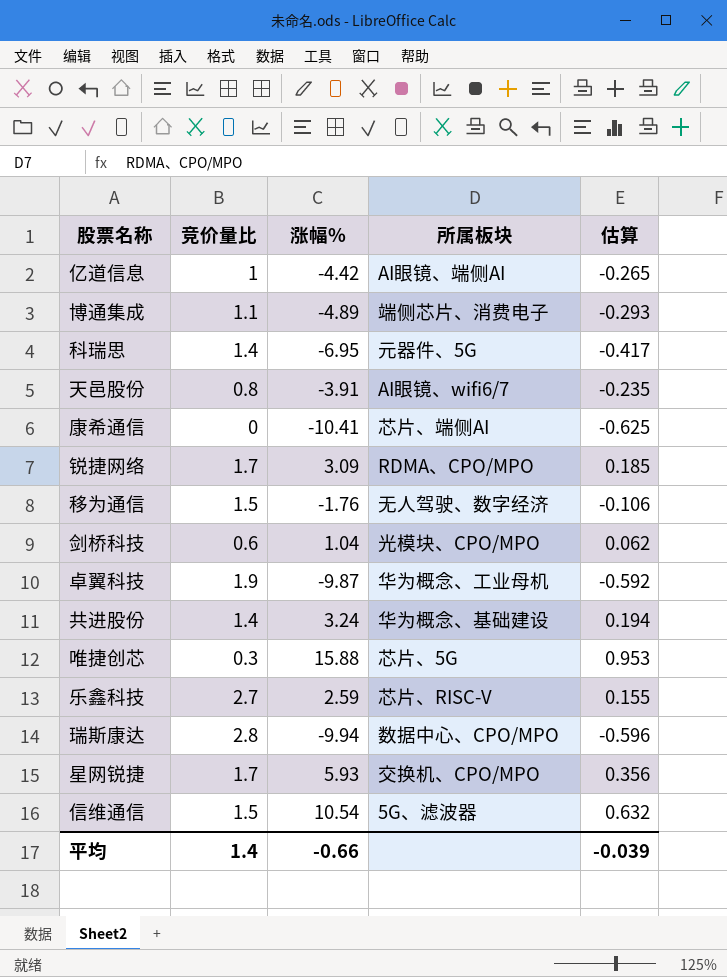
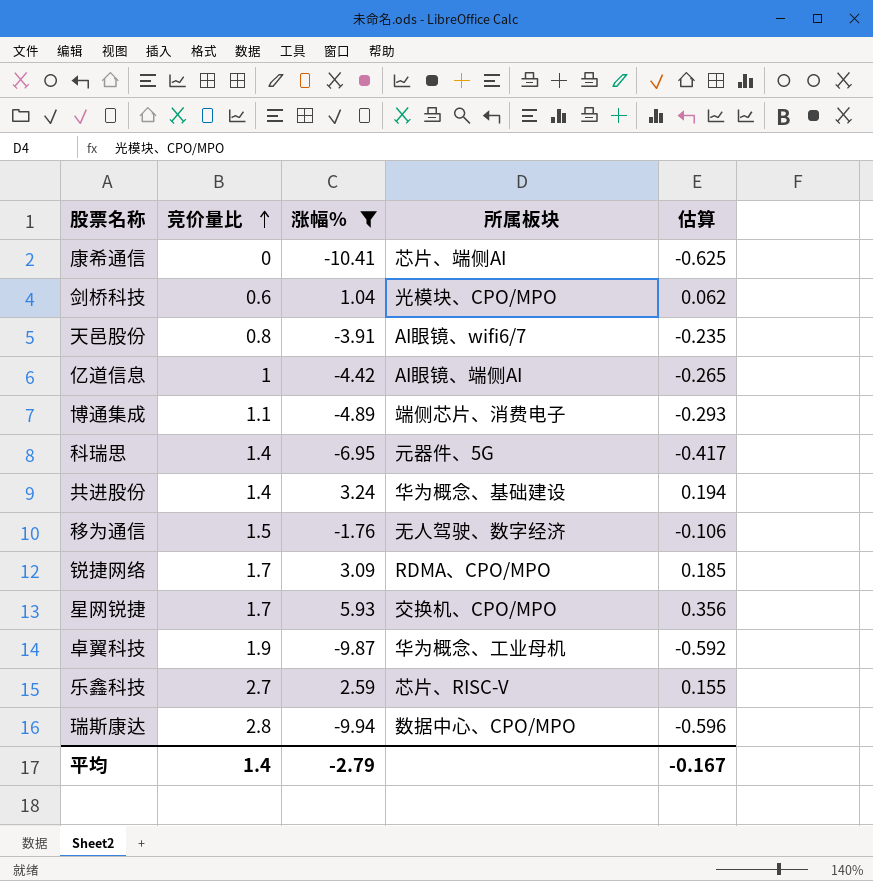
filter: none -> 涨幅% <= 5.93
row order: none -> 竞价量比 ascending
平均 | 涨幅%: -0.66 -> -2.79
平均 | 估算: -0.039 -> -0.167

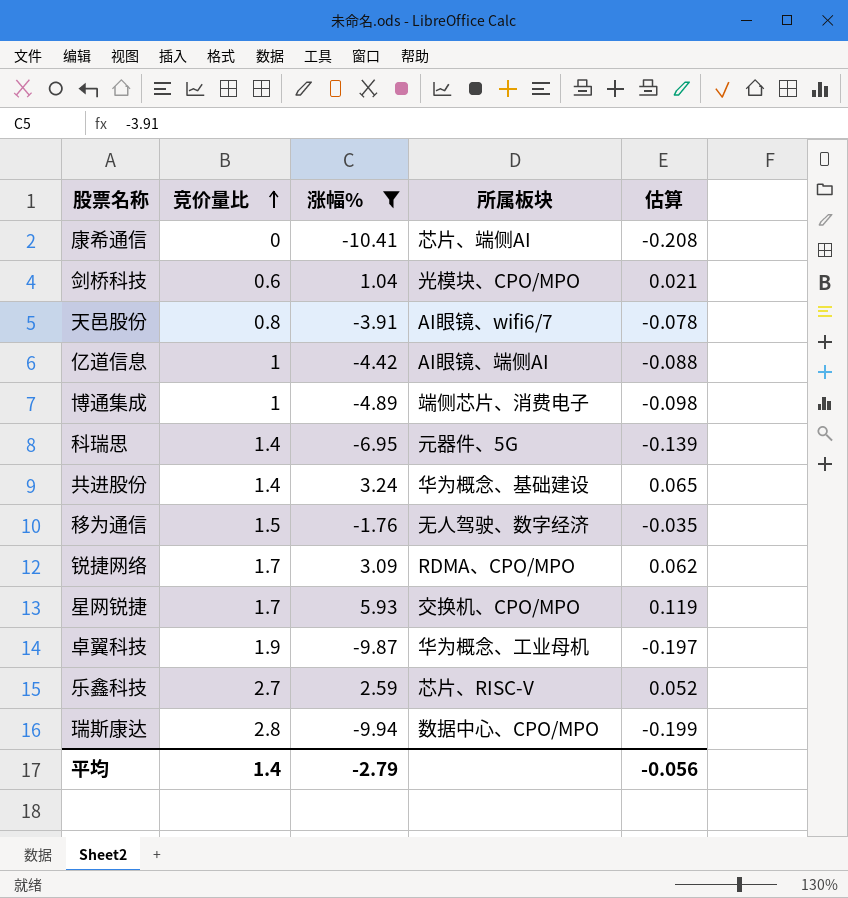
column 估算 | formula: [涨幅%] * 0.06 -> [涨幅%] * 0.02
博通集成 | 竞价量比: 1.1 -> 1
平均 | 估算: -0.167 -> -0.056

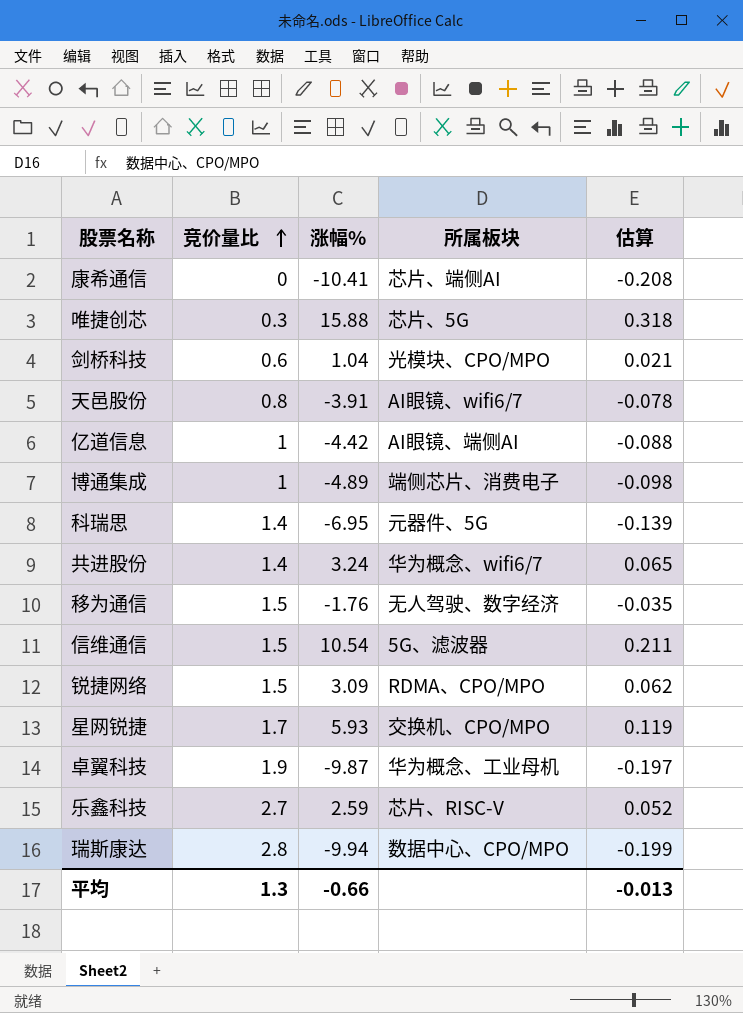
filter: 涨幅% <= 5.93 -> none
共进股份 | 所属板块: 华为概念、基础建设 -> 华为概念、wifi6/7
锐捷网络 | 竞价量比: 1.7 -> 1.5
平均 | 竞价量比: 1.4 -> 1.3
平均 | 涨幅%: -2.79 -> -0.66
平均 | 估算: -0.056 -> -0.013

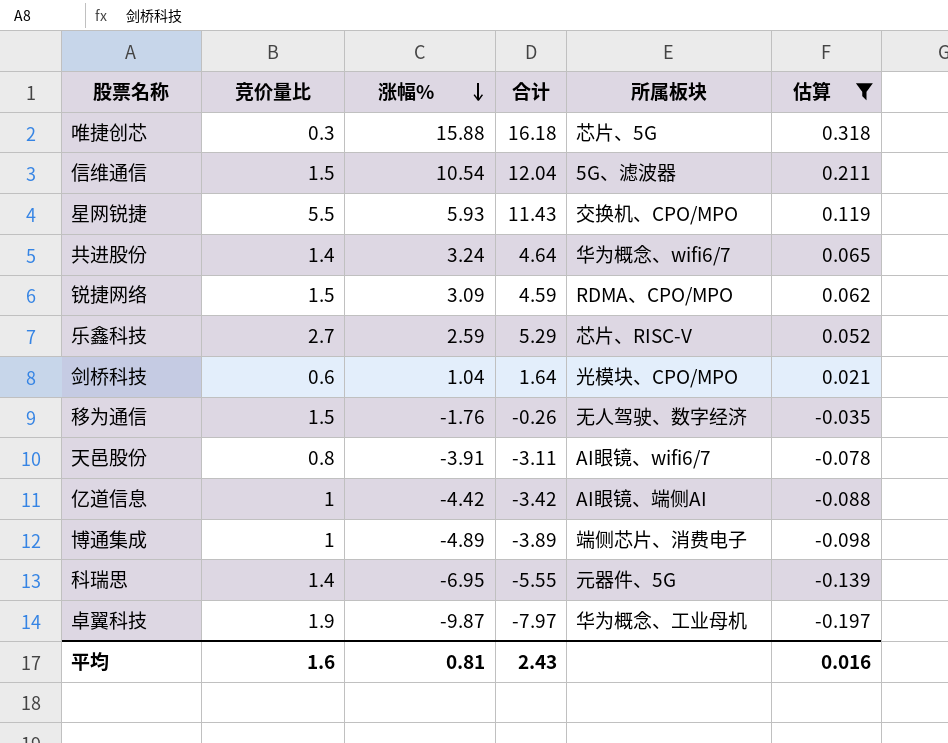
filter: none -> 估算 >= -0.197
row order: 竞价量比 ascending -> 涨幅% descending
column 合计 | formula: none -> [竞价量比] + [涨幅%]
星网锐捷 | 竞价量比: 1.7 -> 5.5
平均 | 竞价量比: 1.3 -> 1.6
平均 | 涨幅%: -0.66 -> 0.81
平均 | 估算: -0.013 -> 0.016

